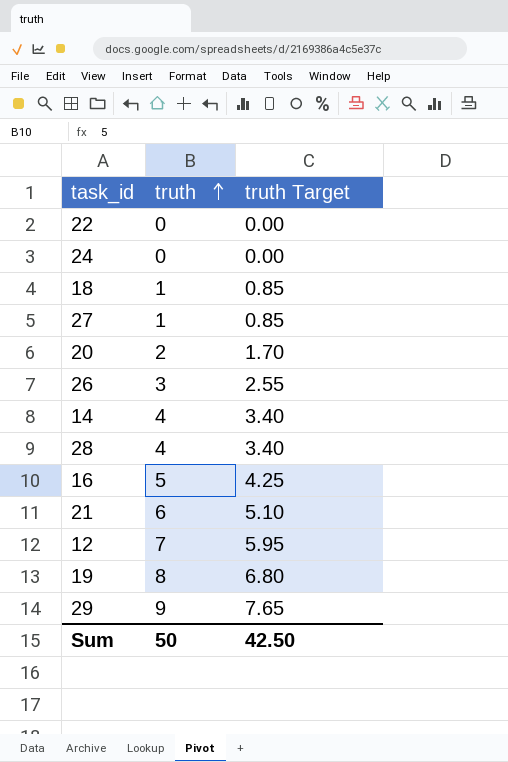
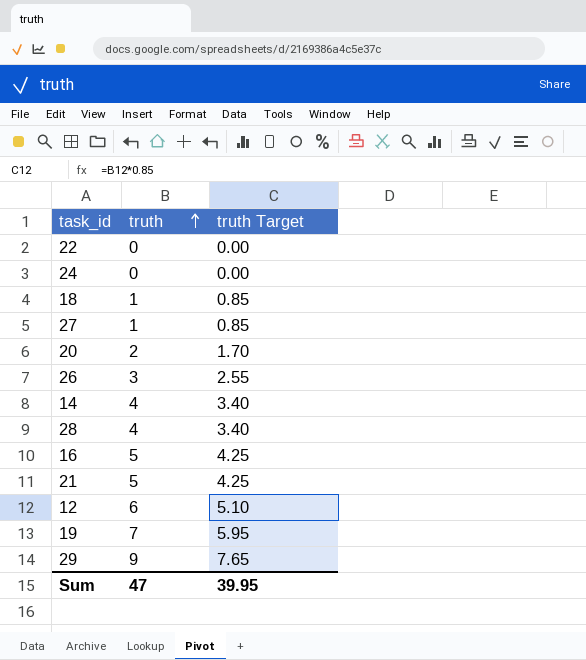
21 | truth: 6 -> 5
21 | truth Target: 5.10 -> 4.25
12 | truth: 7 -> 6
12 | truth Target: 5.95 -> 5.10
19 | truth: 8 -> 7
19 | truth Target: 6.80 -> 5.95
Sum | truth: 50 -> 47
Sum | truth Target: 42.50 -> 39.95

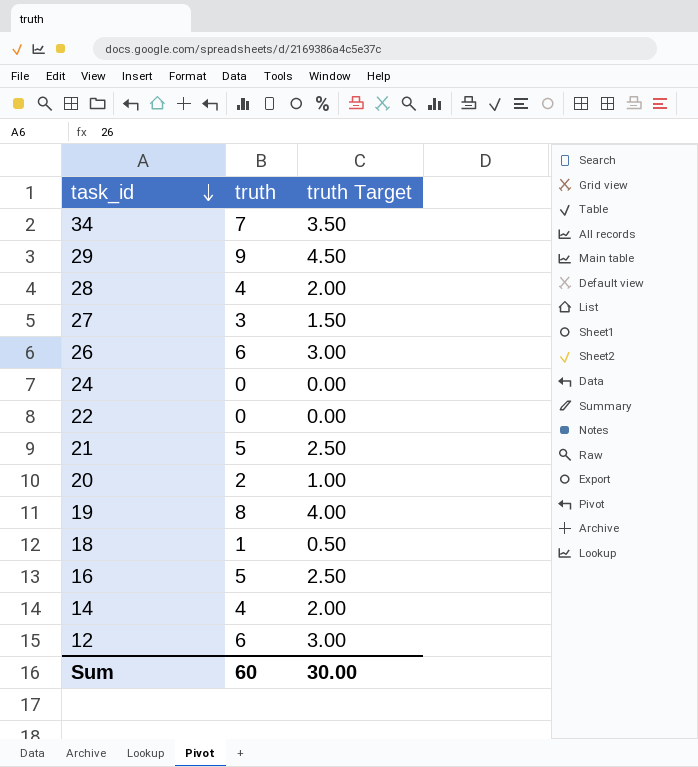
row order: truth ascending -> task_id descending
column truth Target | formula: [truth] * 0.85 -> [truth] * 0.5
row 34: none -> 7 | 3.50
27 | truth: 1 -> 3
26 | truth: 3 -> 6
19 | truth: 7 -> 8
Sum | truth: 47 -> 60
Sum | truth Target: 39.95 -> 30.00

